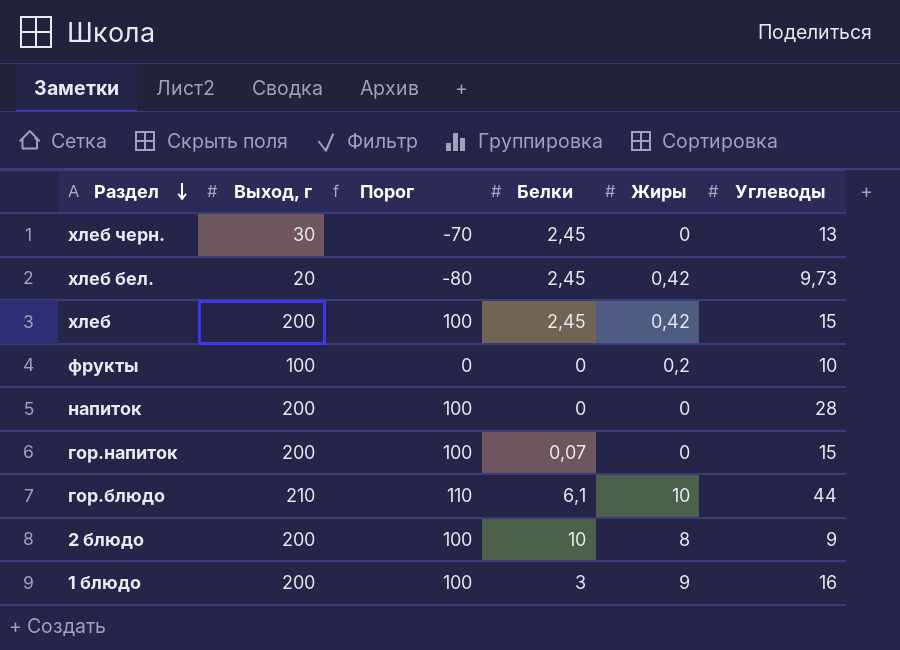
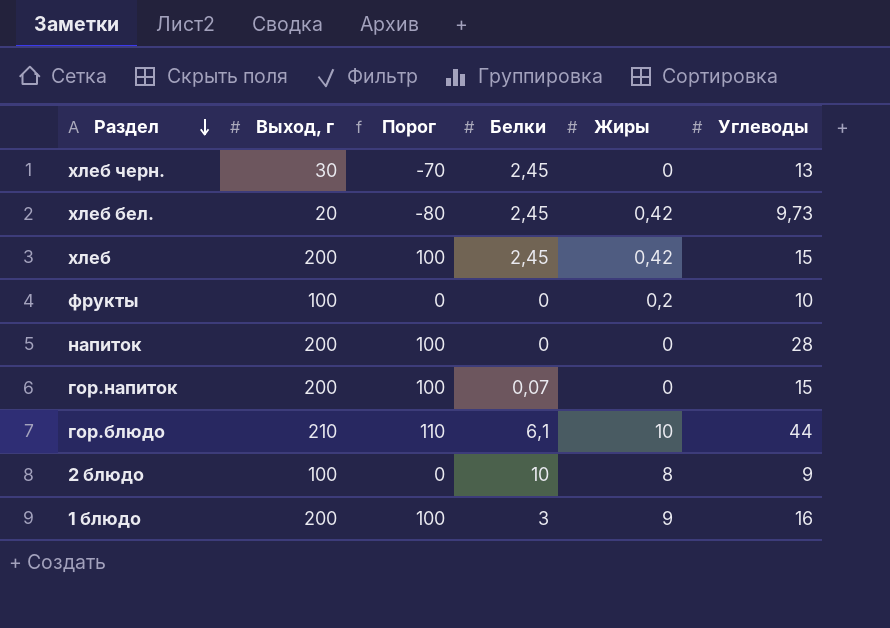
2 блюдо | Выход, г: 200 -> 100
2 блюдо | Порог: 100 -> 0

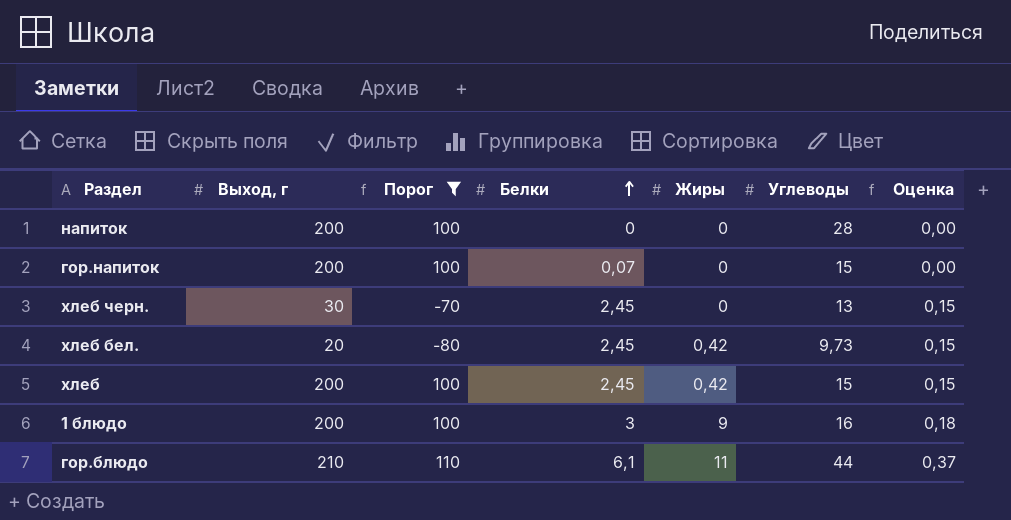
filter: none -> Порог != 0
row order: Раздел descending -> Белки ascending
column Оценка | formula: none -> [Белки] * 0,06
гор.блюдо | Жиры: 10 -> 11

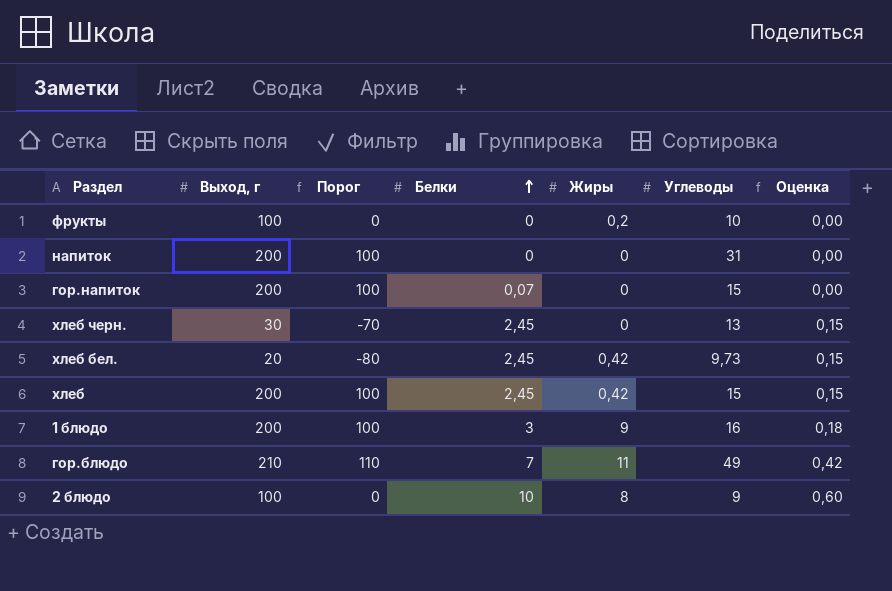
filter: Порог != 0 -> none
напиток | Углеводы: 28 -> 31
гор.блюдо | Белки: 6,1 -> 7
гор.блюдо | Углеводы: 44 -> 49
гор.блюдо | Оценка: 0,37 -> 0,42

